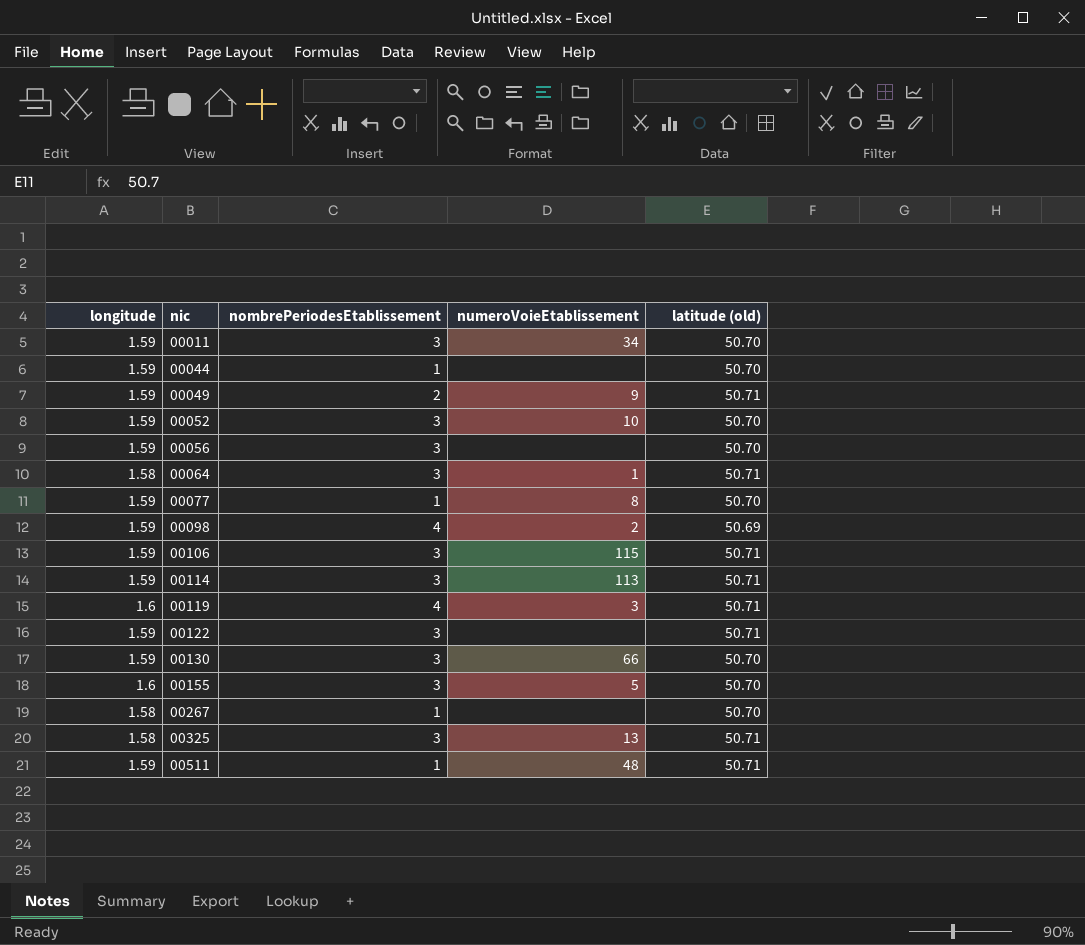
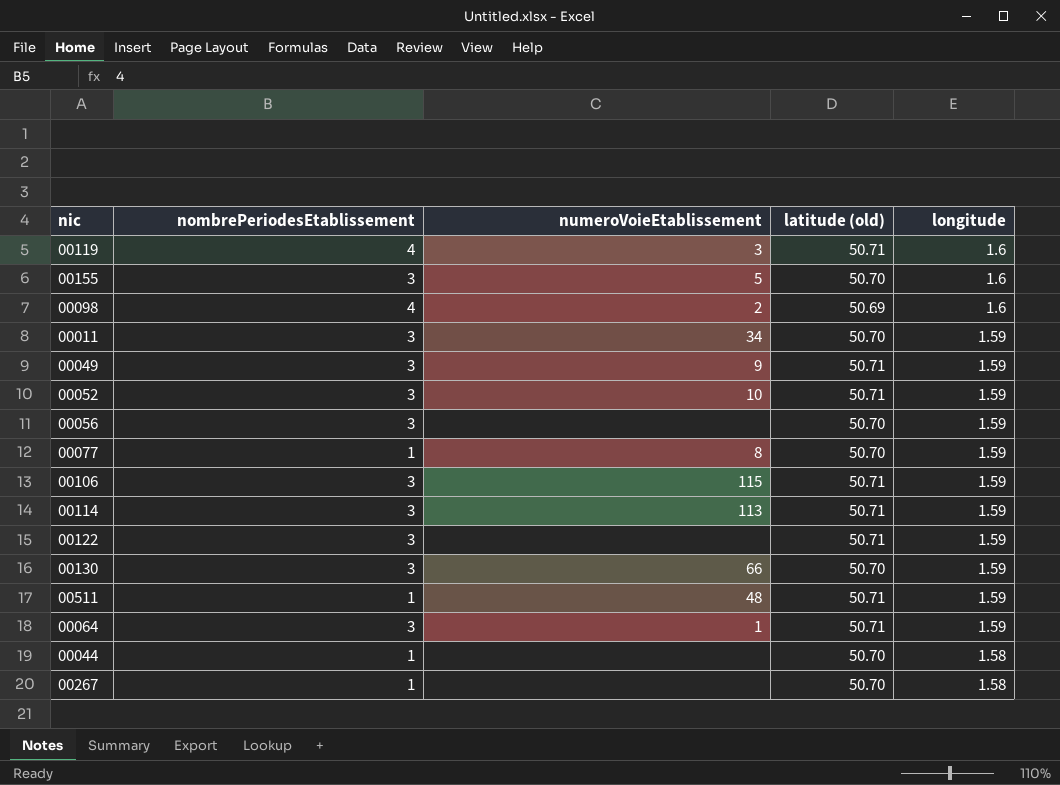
row order: nic ascending -> longitude descending
column longitude | position: 1 -> 5
row 00325: 1.58 | 3 | 13 | 50.71 -> none
00098 | longitude: 1.59 -> 1.6
00049 | nombrePeriodesEtablissement: 2 -> 3
00052 | latitude (old): 50.70 -> 50.71
00064 | longitude: 1.58 -> 1.59
00044 | longitude: 1.59 -> 1.58

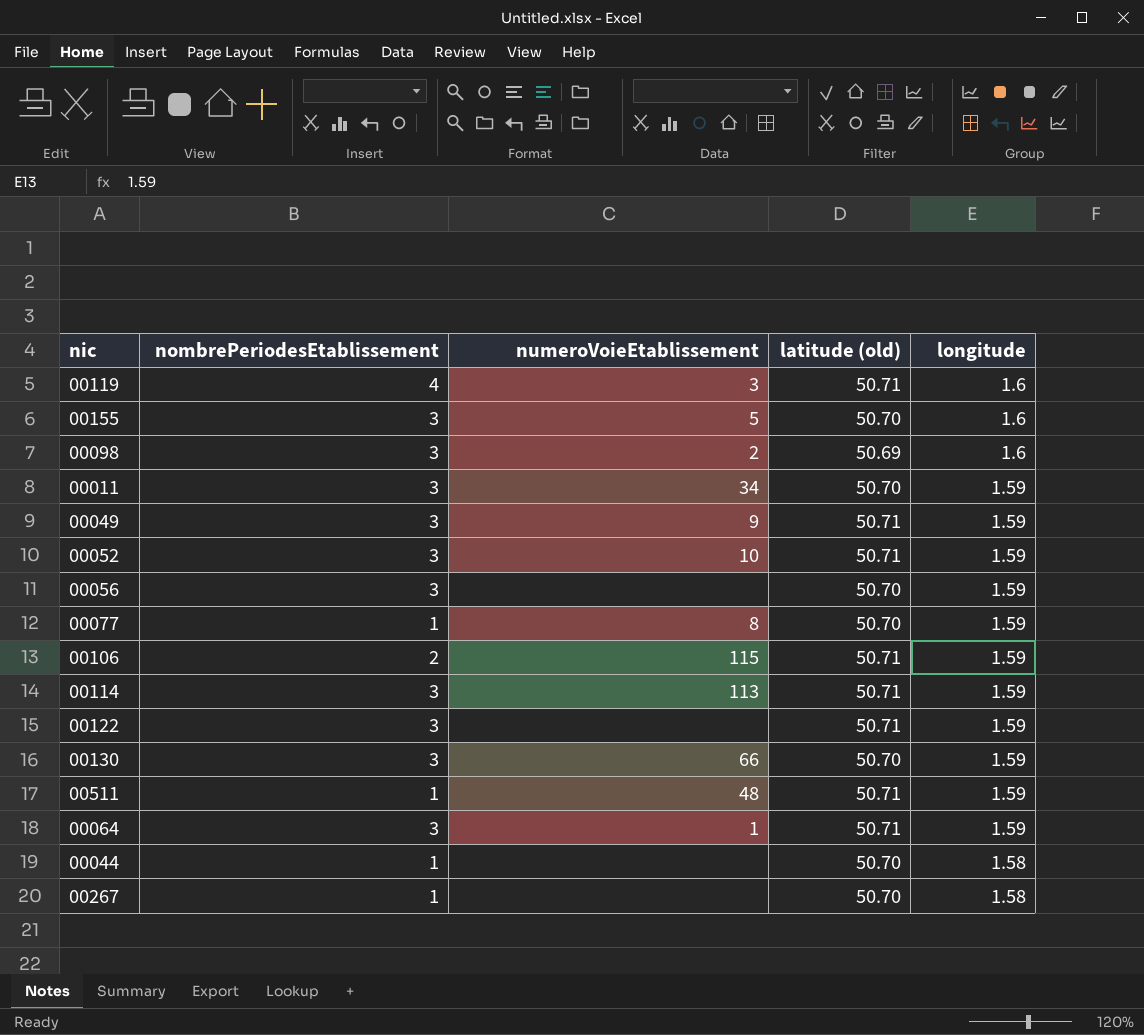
00098 | nombrePeriodesEtablissement: 4 -> 3
00106 | nombrePeriodesEtablissement: 3 -> 2

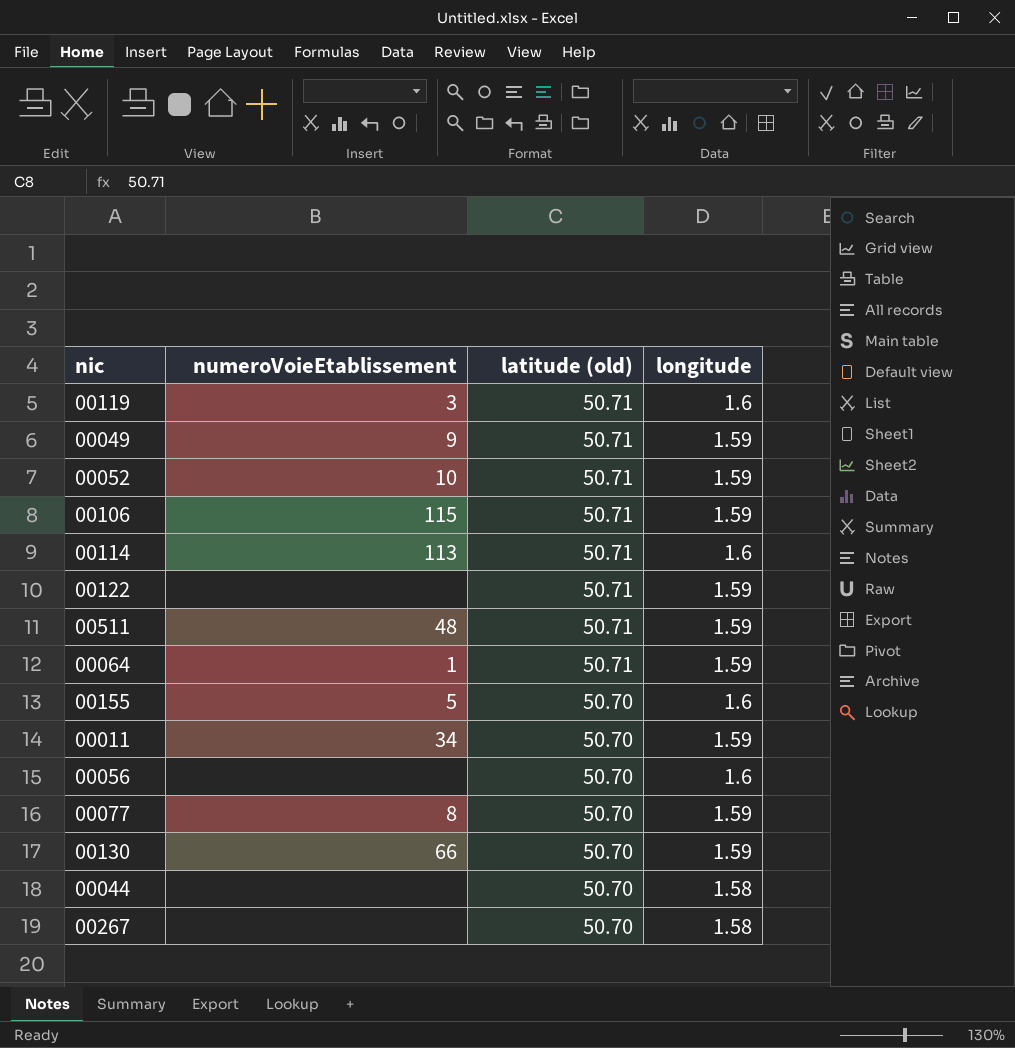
row order: longitude descending -> latitude (old) descending
column nombrePeriodesEtablissement | position: 2 -> none
row 00098: 3 | 2 | 50.69 | 1.6 -> none
00114 | longitude: 1.59 -> 1.6
00056 | longitude: 1.59 -> 1.6

